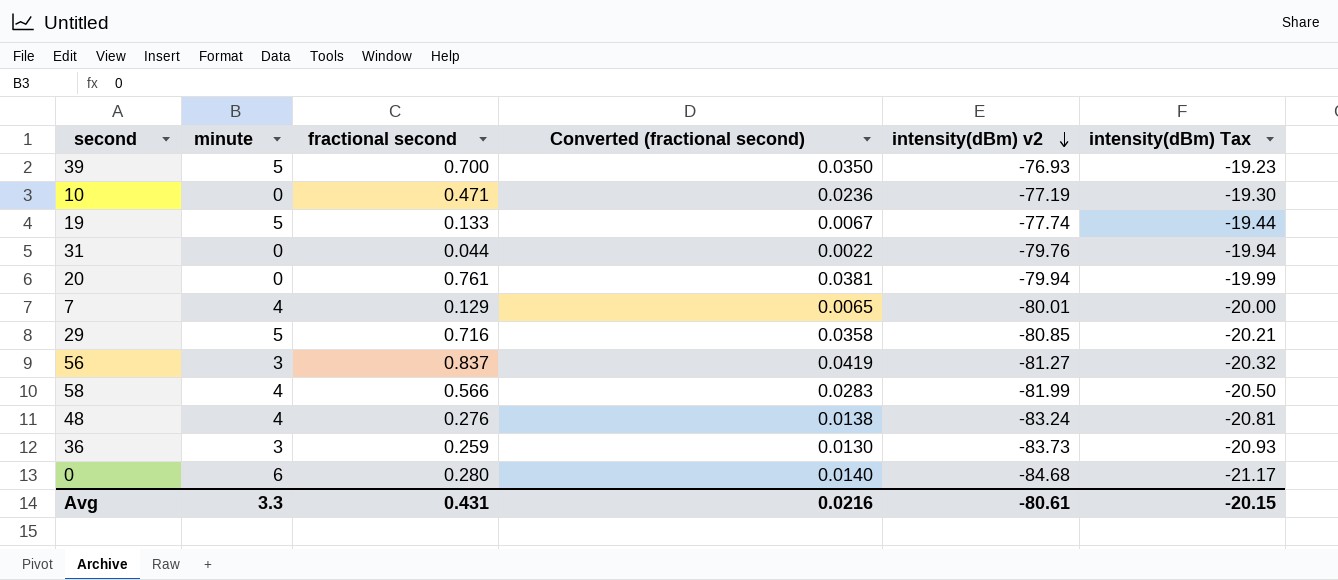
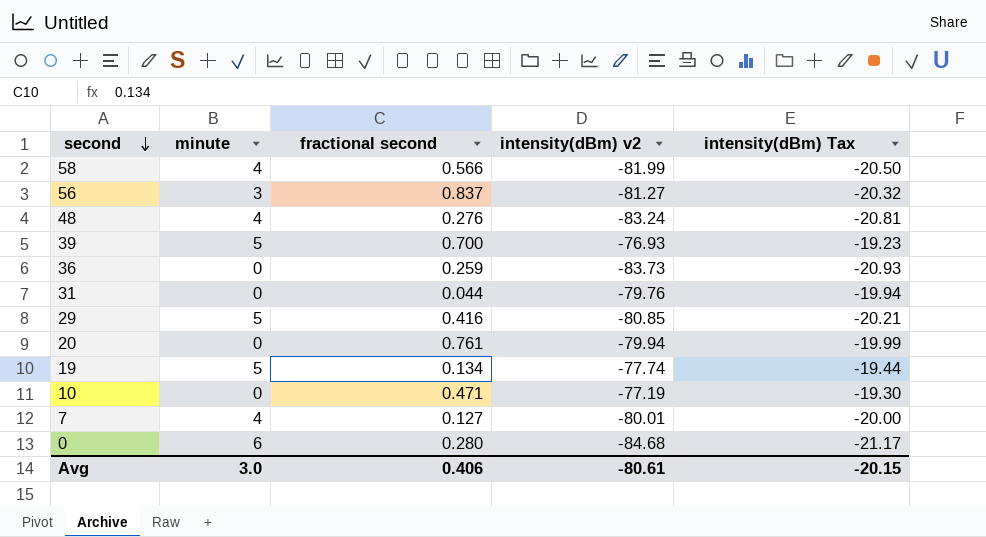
row order: intensity(dBm) v2 descending -> second descending
column Converted (fractional second) | formula: [fractional second] * 0.05 -> none
36 | minute: 3 -> 0
29 | fractional second: 0.716 -> 0.416
19 | fractional second: 0.133 -> 0.134
7 | fractional second: 0.129 -> 0.127
Avg | minute: 3.3 -> 3.0
Avg | fractional second: 0.431 -> 0.406

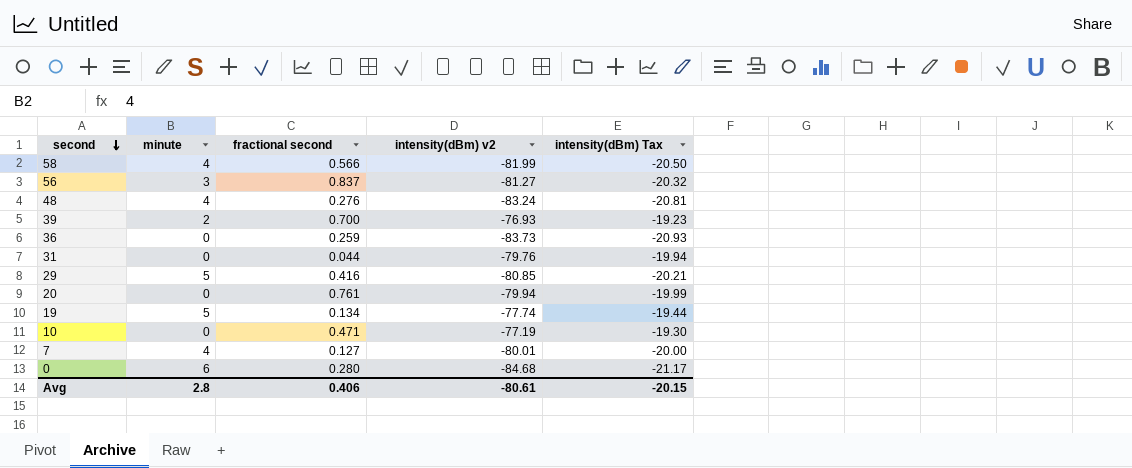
39 | minute: 5 -> 2
Avg | minute: 3.0 -> 2.8

